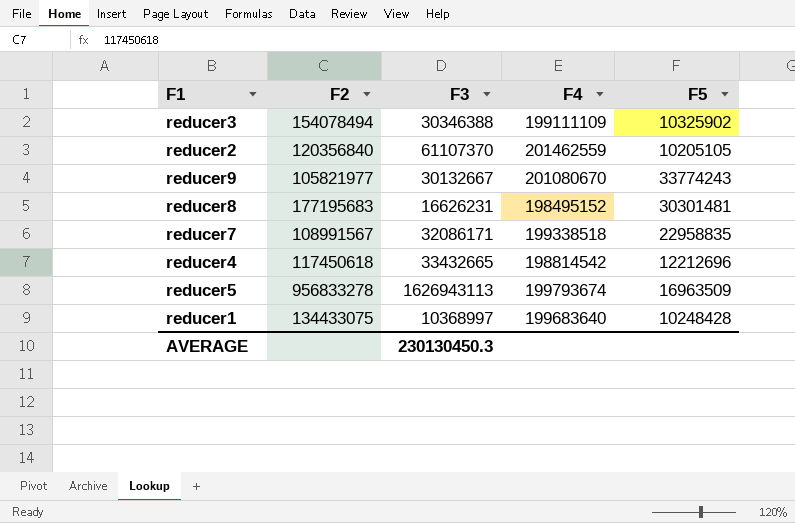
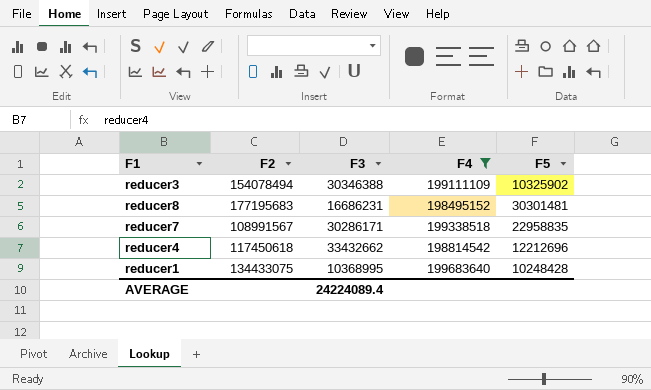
filter: none -> F4 <= 199683640
reducer8 | F3: 16626231 -> 16686231
reducer7 | F3: 32086171 -> 30286171
reducer4 | F3: 33432665 -> 33432662
reducer1 | F3: 10368997 -> 10368995
AVERAGE | F3: 230130450.3 -> 24224089.4

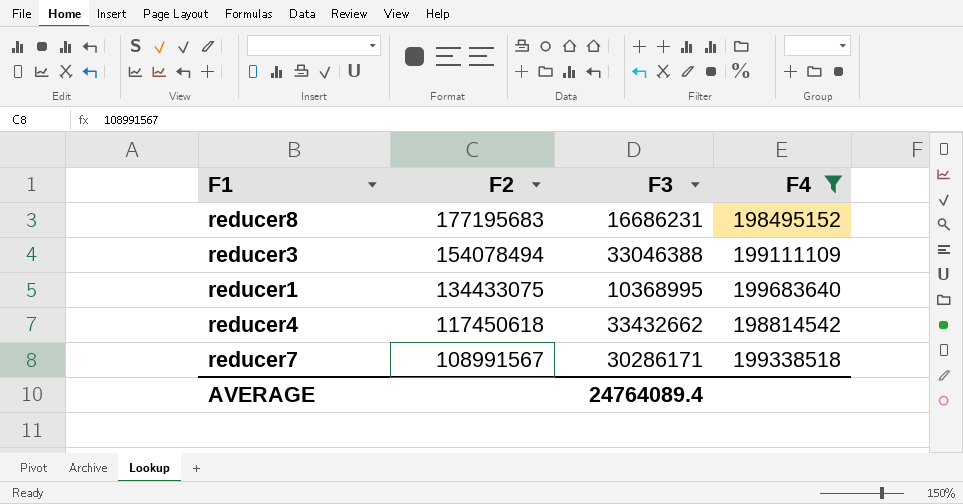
row order: none -> F2 descending
column F5 | position: 5 -> none
reducer3 | F3: 30346388 -> 33046388
AVERAGE | F3: 24224089.4 -> 24764089.4

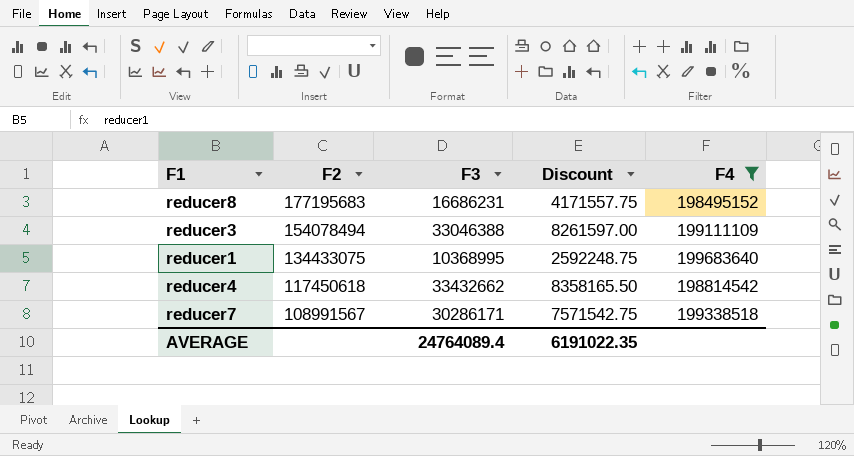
column Discount | formula: none -> [F3] * 0.25

